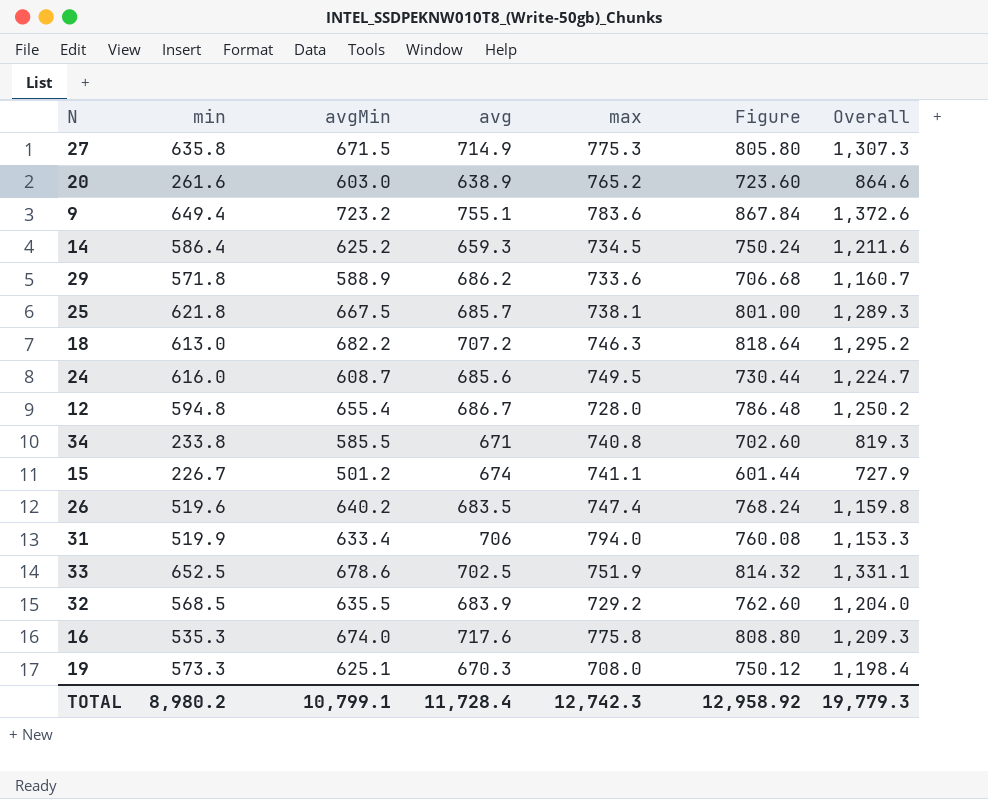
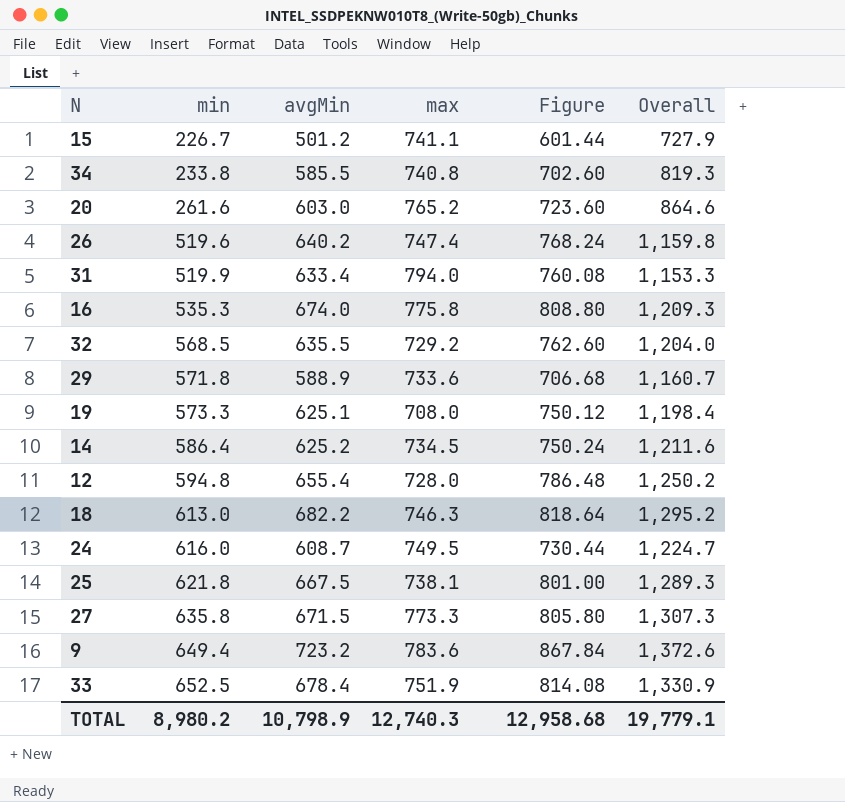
row order: none -> min ascending
column avg | position: 4 -> none
27 | max: 775.3 -> 773.3
33 | avgMin: 678.6 -> 678.4
33 | Figure: 814.32 -> 814.08
33 | Overall: 1,331.1 -> 1,330.9
TOTAL | avgMin: 10,799.1 -> 10,798.9
TOTAL | max: 12,742.3 -> 12,740.3
TOTAL | Figure: 12,958.92 -> 12,958.68
TOTAL | Overall: 19,779.3 -> 19,779.1

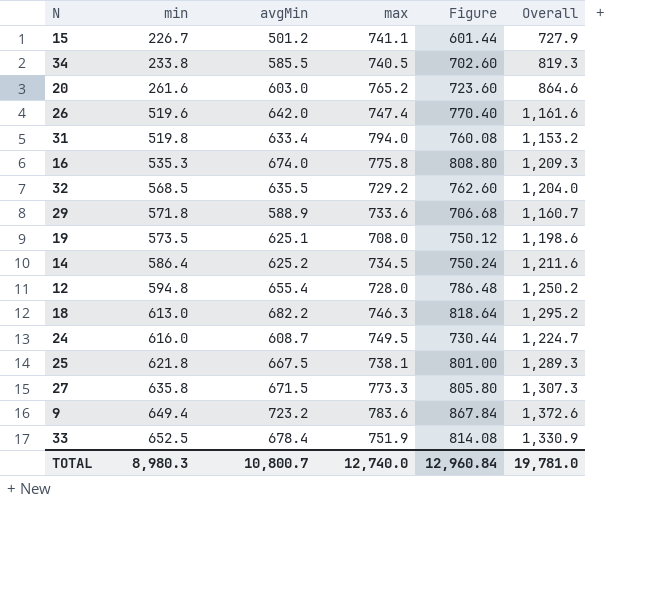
34 | max: 740.8 -> 740.5
26 | avgMin: 640.2 -> 642.0
26 | Figure: 768.24 -> 770.40
26 | Overall: 1,159.8 -> 1,161.6
31 | min: 519.9 -> 519.8
31 | Overall: 1,153.3 -> 1,153.2
19 | min: 573.3 -> 573.5
19 | Overall: 1,198.4 -> 1,198.6
TOTAL | min: 8,980.2 -> 8,980.3
TOTAL | avgMin: 10,798.9 -> 10,800.7
TOTAL | max: 12,740.3 -> 12,740.0
TOTAL | Figure: 12,958.68 -> 12,960.84
TOTAL | Overall: 19,779.1 -> 19,781.0

